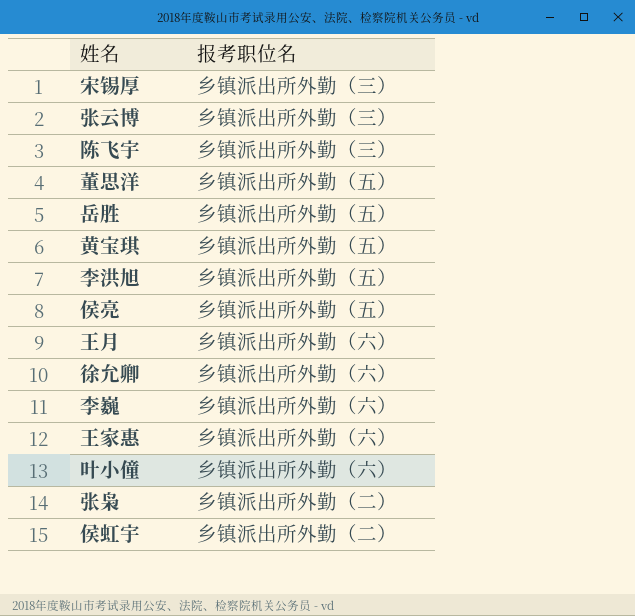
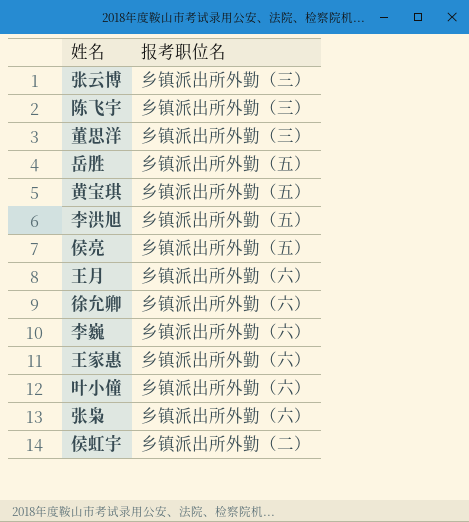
row 宋锡厚: 乡镇派出所外勤（三） -> none
董思洋 | 报考职位名: 乡镇派出所外勤（五） -> 乡镇派出所外勤（三）
张枭 | 报考职位名: 乡镇派出所外勤（二） -> 乡镇派出所外勤（六）

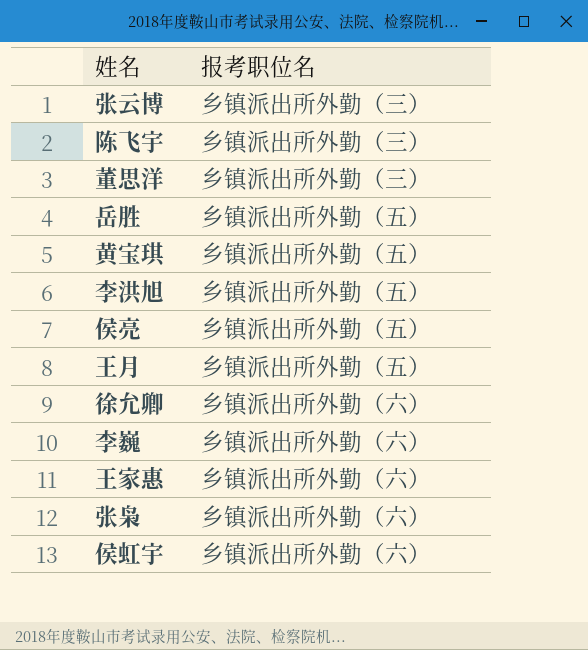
row 叶小僮: 乡镇派出所外勤（六） -> none
王月 | 报考职位名: 乡镇派出所外勤（六） -> 乡镇派出所外勤（五）
侯虹宇 | 报考职位名: 乡镇派出所外勤（二） -> 乡镇派出所外勤（六）

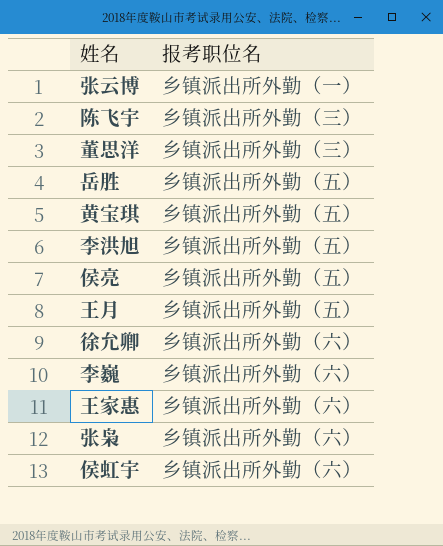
张云博 | 报考职位名: 乡镇派出所外勤（三） -> 乡镇派出所外勤（一）

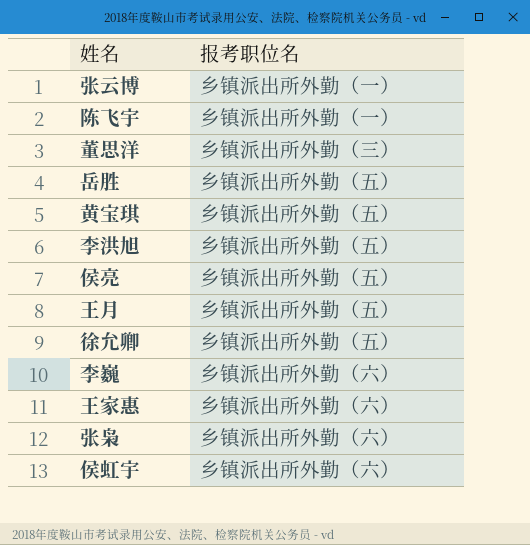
陈飞宇 | 报考职位名: 乡镇派出所外勤（三） -> 乡镇派出所外勤（一）
徐允卿 | 报考职位名: 乡镇派出所外勤（六） -> 乡镇派出所外勤（五）

